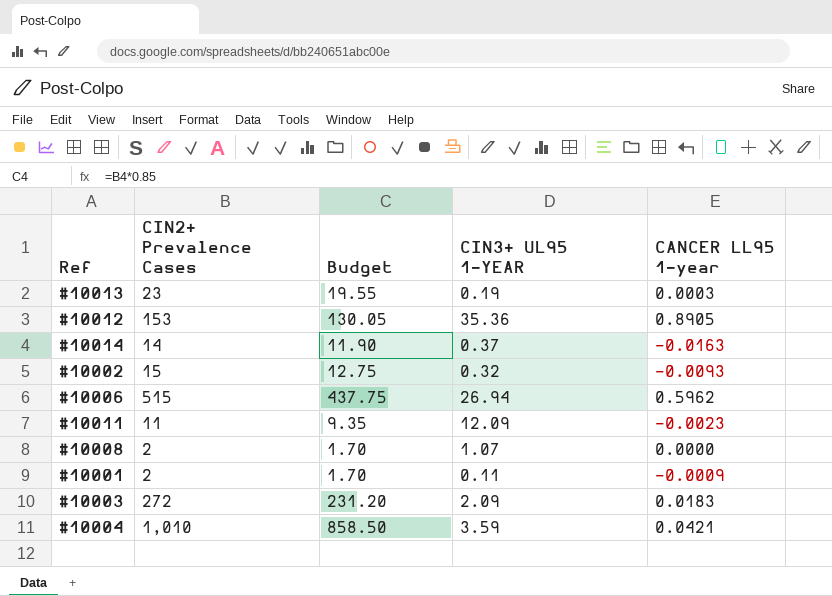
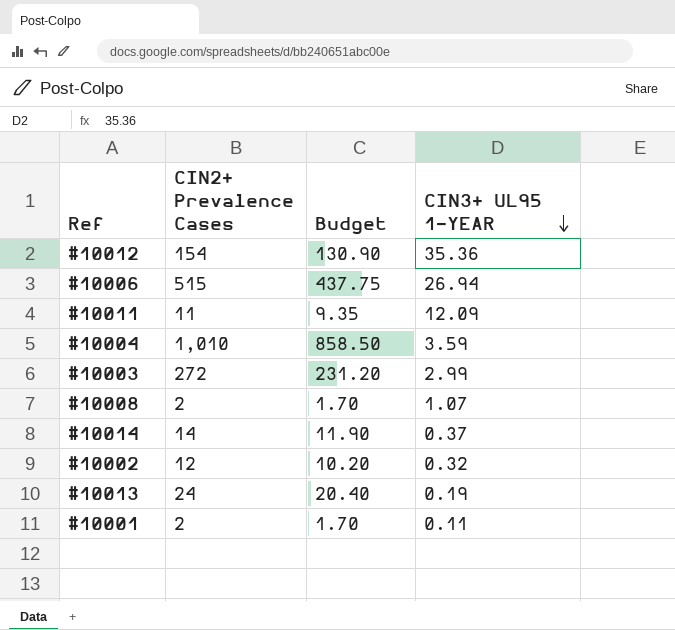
row order: none -> CIN3+ UL95 1-YEAR descending
column CANCER LL95 1-year | position: 5 -> none
#10012 | CIN2+ Prevalence Cases: 153 -> 154
#10012 | Budget: 130.05 -> 130.90
#10003 | CIN3+ UL95 1-YEAR: 2.09 -> 2.99
#10002 | CIN2+ Prevalence Cases: 15 -> 12
#10002 | Budget: 12.75 -> 10.20
#10013 | CIN2+ Prevalence Cases: 23 -> 24
#10013 | Budget: 19.55 -> 20.40

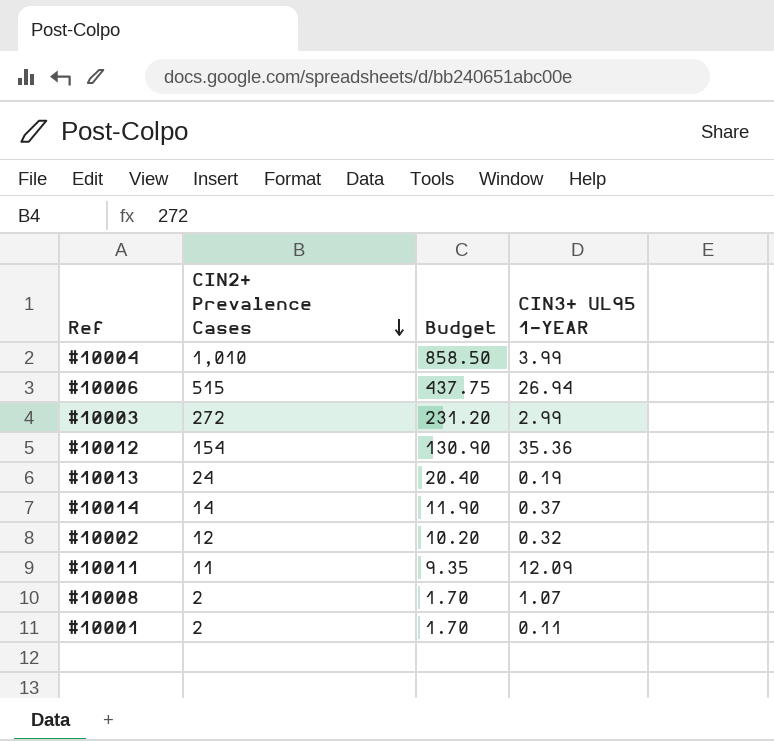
row order: CIN3+ UL95 1-YEAR descending -> CIN2+ Prevalence Cases descending
#10004 | CIN3+ UL95 1-YEAR: 3.59 -> 3.99

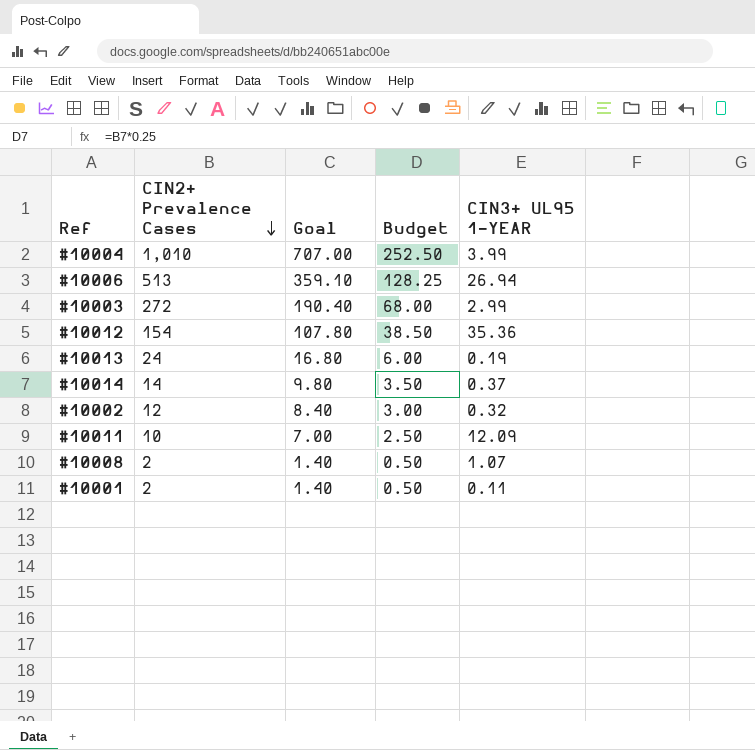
column Goal | formula: none -> [CIN2+ Prevalence Cases] * 0.7
column Budget | formula: [CIN2+ Prevalence Cases] * 0.85 -> [CIN2+ Prevalence Cases] * 0.25
#10006 | CIN2+ Prevalence Cases: 515 -> 513
#10011 | CIN2+ Prevalence Cases: 11 -> 10

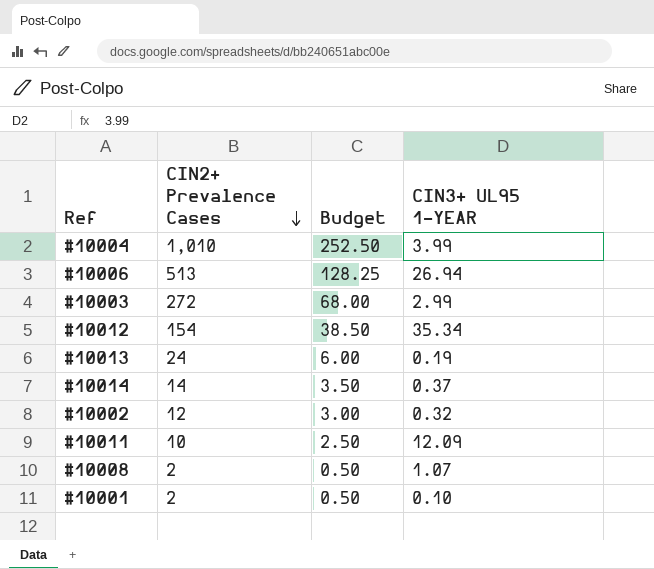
column Goal | formula: [CIN2+ Prevalence Cases] * 0.7 -> none
#10012 | CIN3+ UL95 1-YEAR: 35.36 -> 35.34
#10001 | CIN3+ UL95 1-YEAR: 0.11 -> 0.10

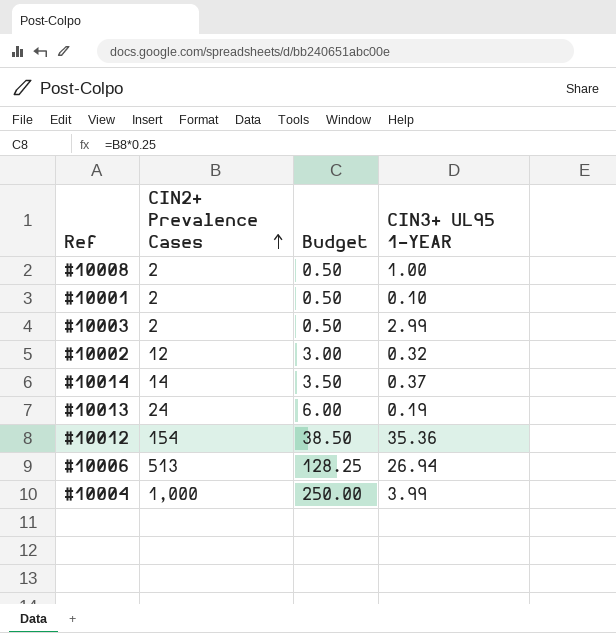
row order: CIN2+ Prevalence Cases descending -> CIN2+ Prevalence Cases ascending
row #10011: 10 | 2.50 | 12.09 -> none
#10008 | CIN3+ UL95 1-YEAR: 1.07 -> 1.00
#10003 | CIN2+ Prevalence Cases: 272 -> 2
#10003 | Budget: 68.00 -> 0.50
#10012 | CIN3+ UL95 1-YEAR: 35.34 -> 35.36
#10004 | CIN2+ Prevalence Cases: 1,010 -> 1,000
#10004 | Budget: 252.50 -> 250.00

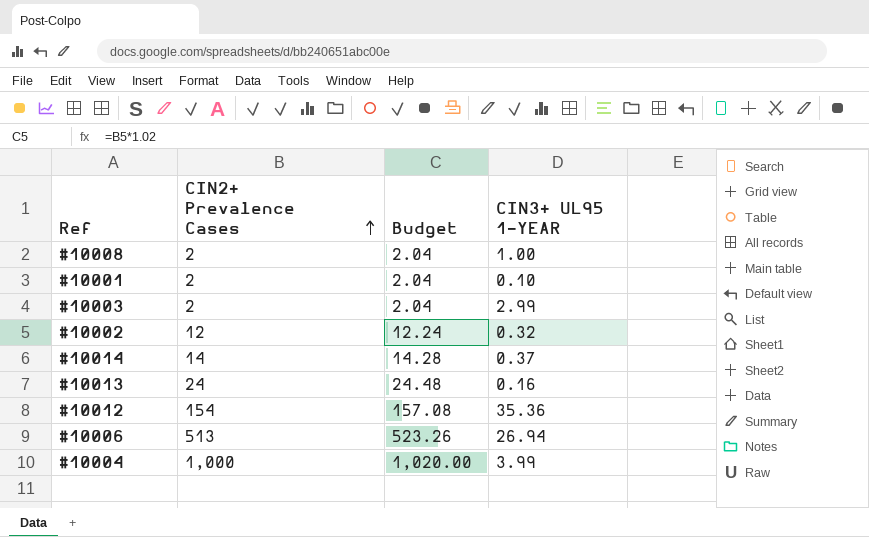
column Budget | formula: [CIN2+ Prevalence Cases] * 0.25 -> [CIN2+ Prevalence Cases] * 1.02
#10013 | CIN3+ UL95 1-YEAR: 0.19 -> 0.16

